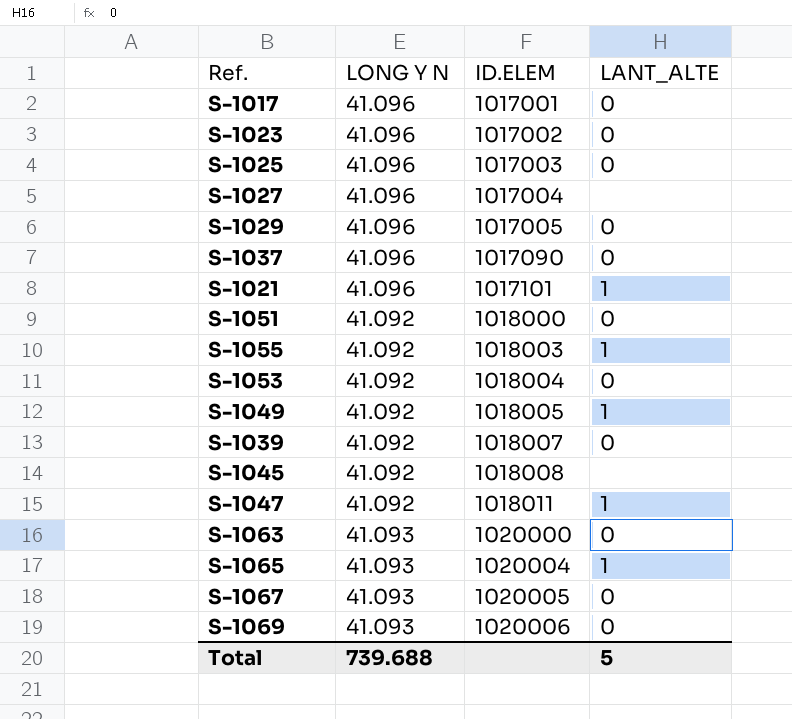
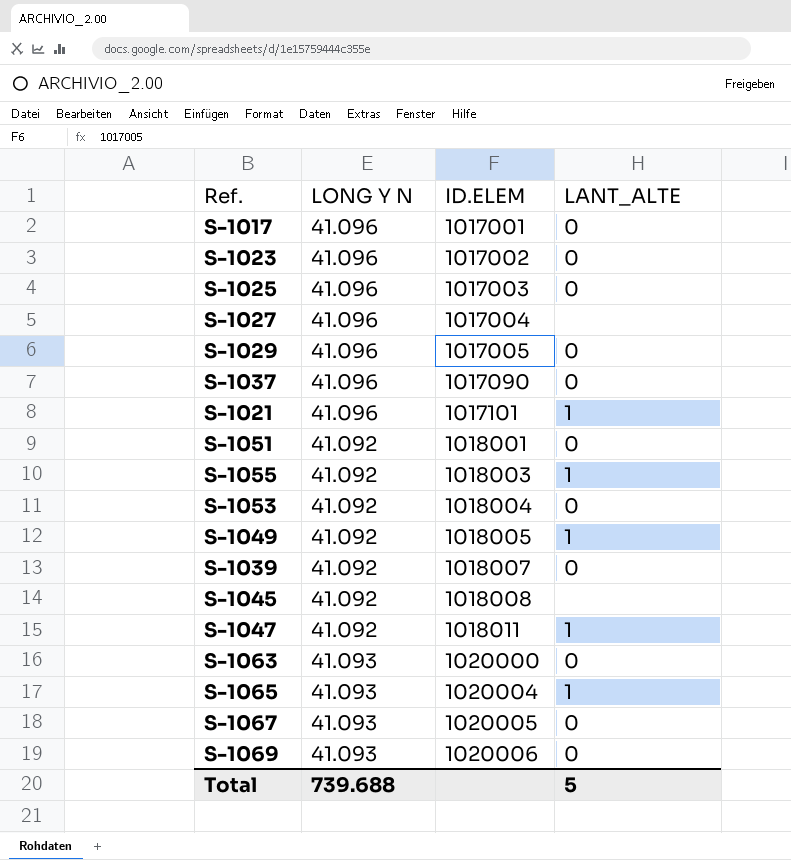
S-1051 | ID.ELEM: 1018000 -> 1018001

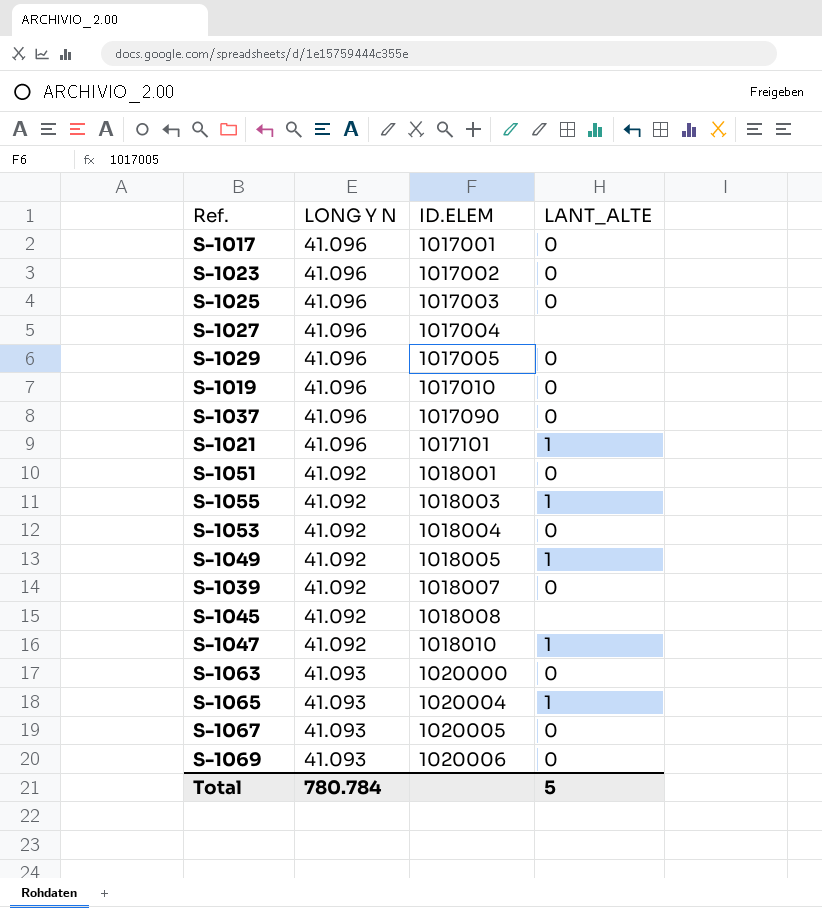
row S-1019: none -> 41.096 | 1017010 | 0
S-1047 | ID.ELEM: 1018011 -> 1018010
Total | LONG Y N: 739.688 -> 780.784

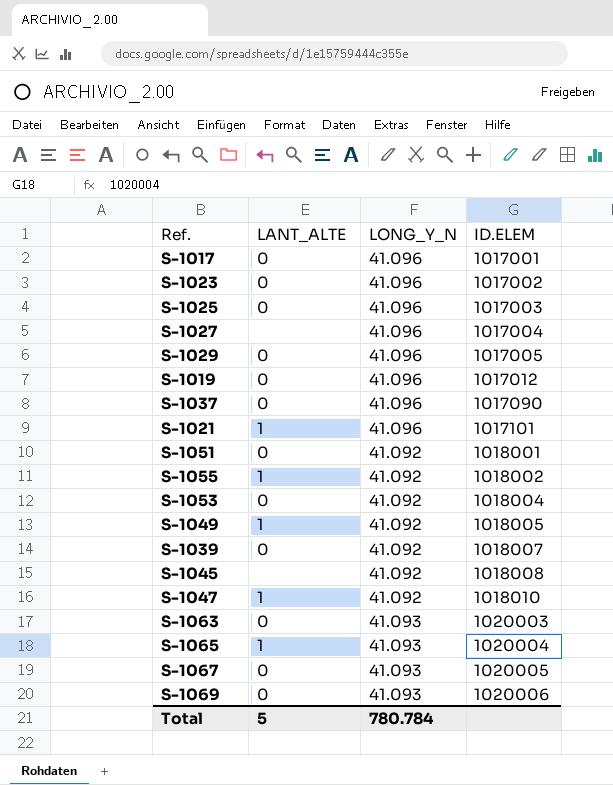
column LANT_ALTE | position: 4 -> 2
column name: LONG Y N -> LONG_Y_N
S-1019 | ID.ELEM: 1017010 -> 1017012
S-1055 | ID.ELEM: 1018003 -> 1018002
S-1063 | ID.ELEM: 1020000 -> 1020003

